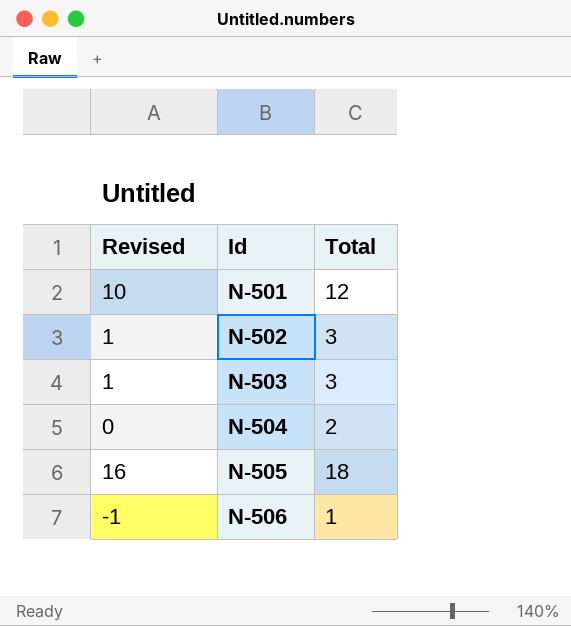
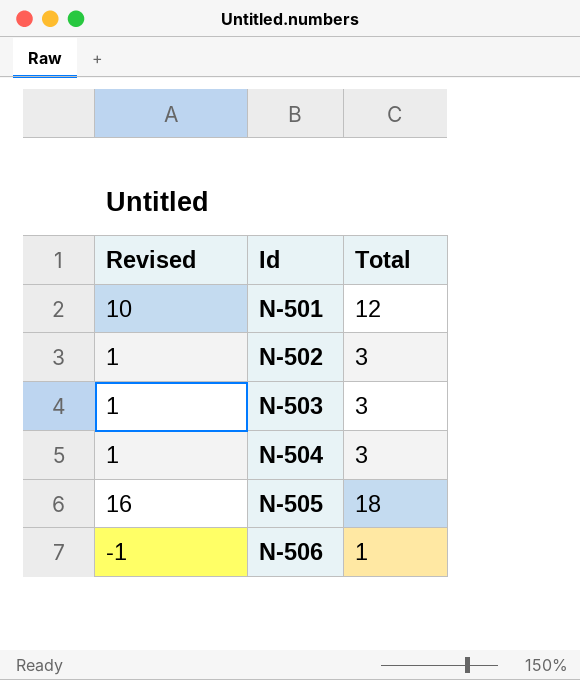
N-504 | Revised: 0 -> 1
N-504 | Total: 2 -> 3

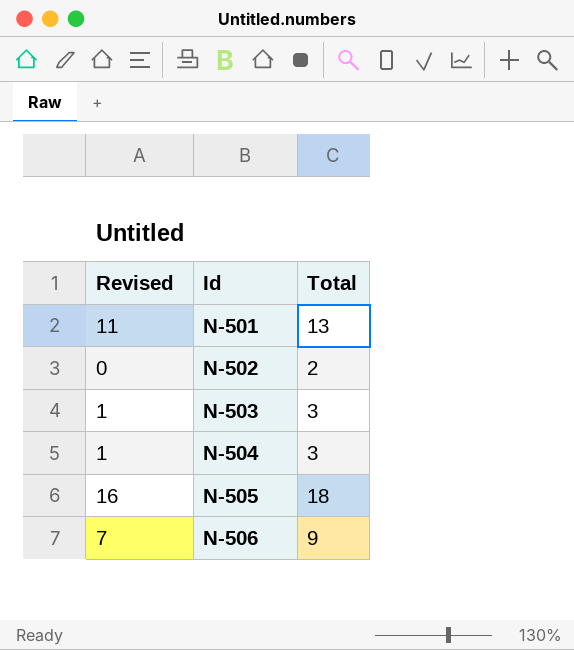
N-501 | Revised: 10 -> 11
N-501 | Total: 12 -> 13
N-502 | Revised: 1 -> 0
N-502 | Total: 3 -> 2
N-506 | Revised: -1 -> 7
N-506 | Total: 1 -> 9

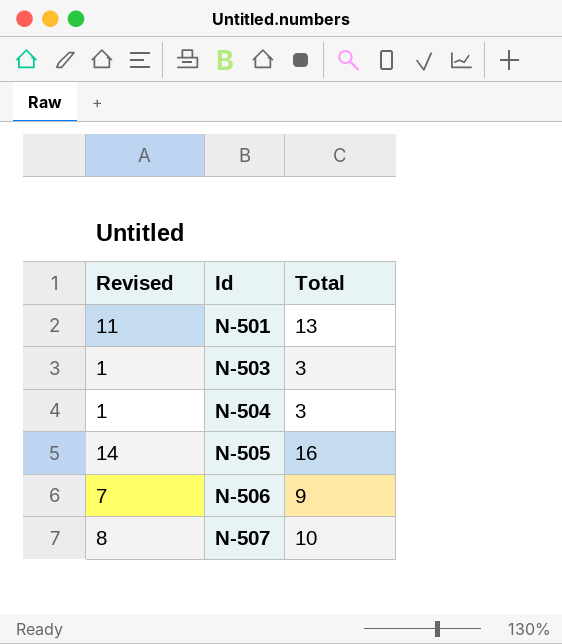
row N-502: 0 | 2 -> none
N-505 | Revised: 16 -> 14
N-505 | Total: 18 -> 16
row N-507: none -> 8 | 10

